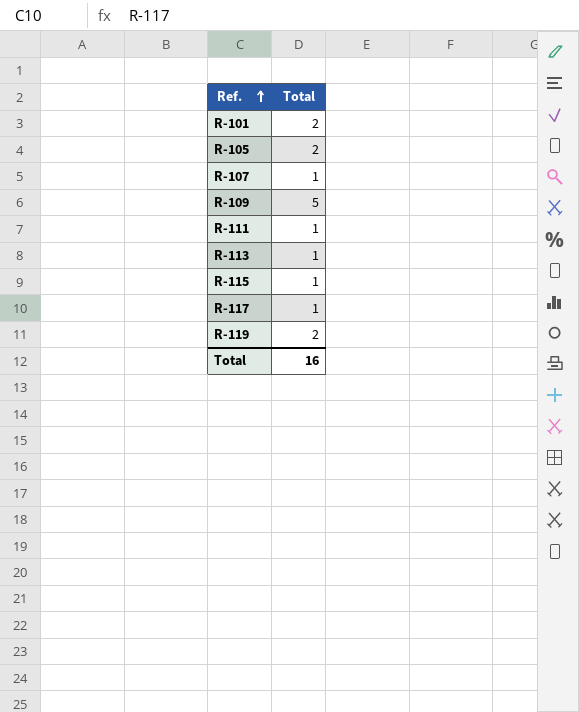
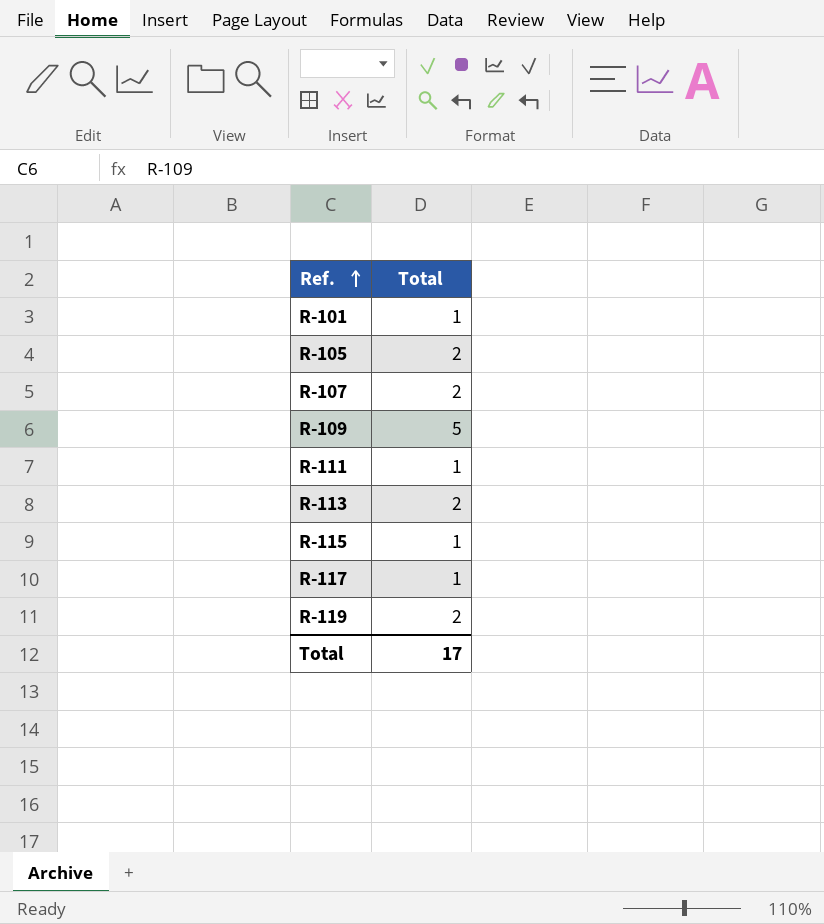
R-101 | Total: 2 -> 1
R-107 | Total: 1 -> 2
R-113 | Total: 1 -> 2
Total | Total: 16 -> 17

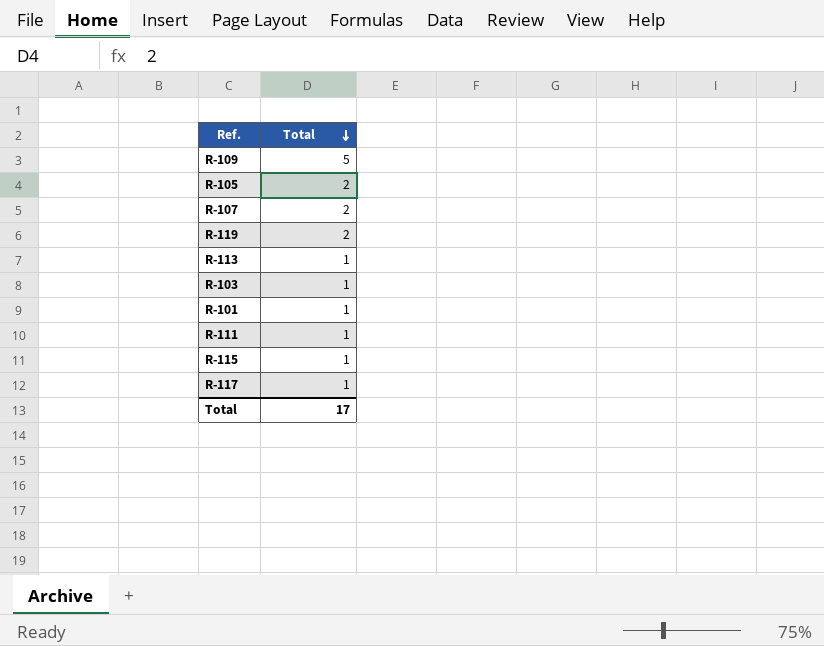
row order: Ref. ascending -> Total descending
R-113 | Total: 2 -> 1
row R-103: none -> 1

